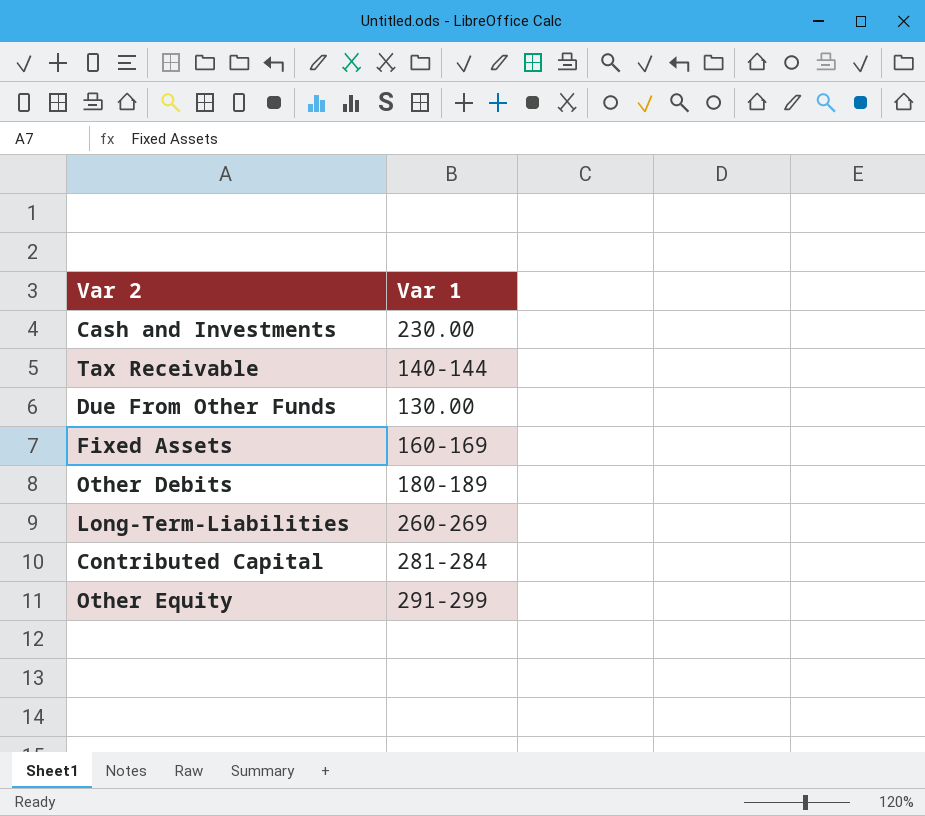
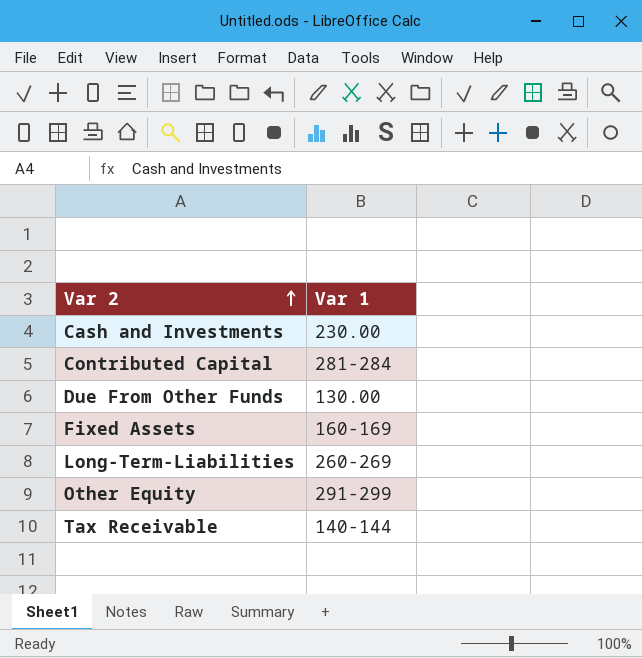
row order: none -> Var 2 ascending
row Other Debits: 180-189 -> none

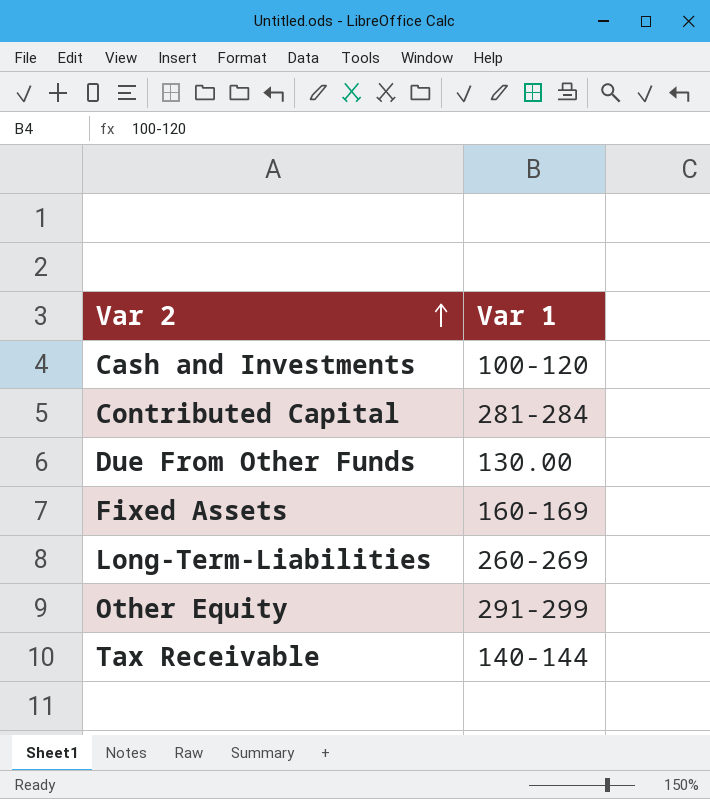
Cash and Investments | Var 1: 230.00 -> 100-120

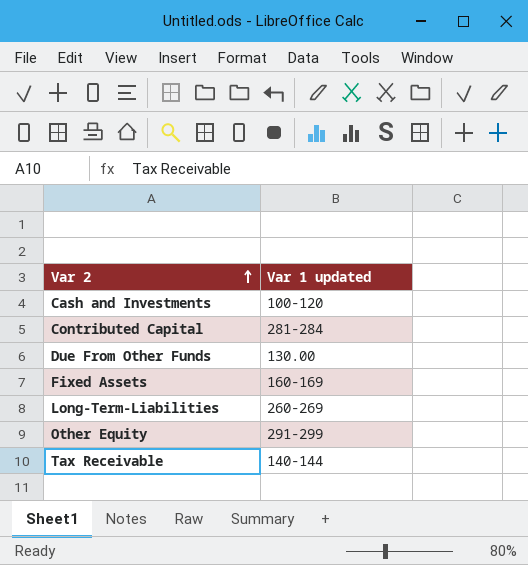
column name: Var 1 -> Var 1 updated

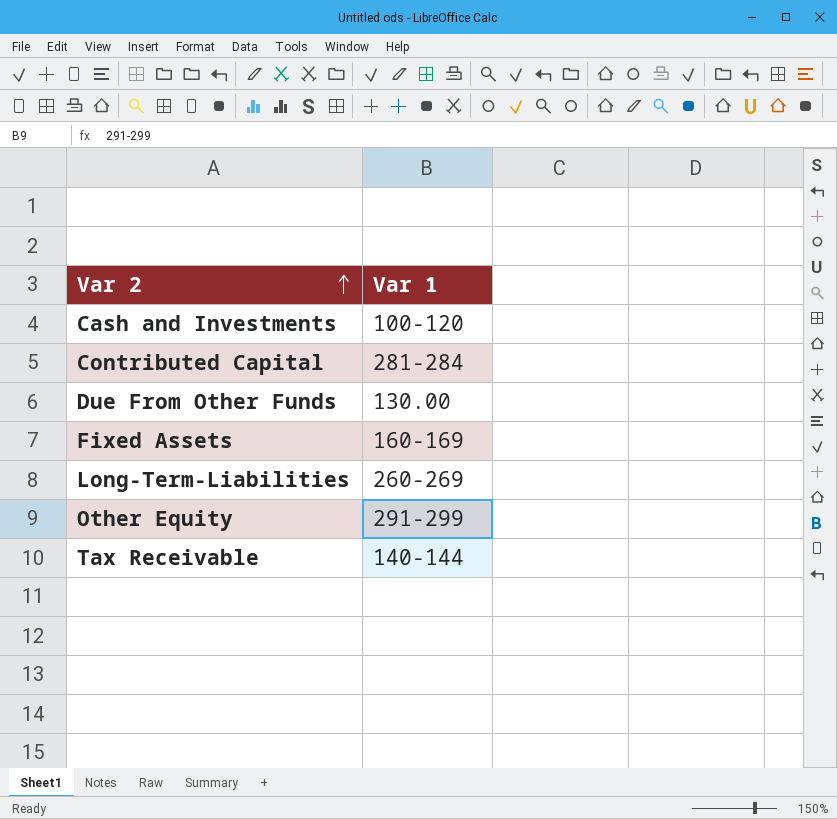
column name: Var 1 updated -> Var 1

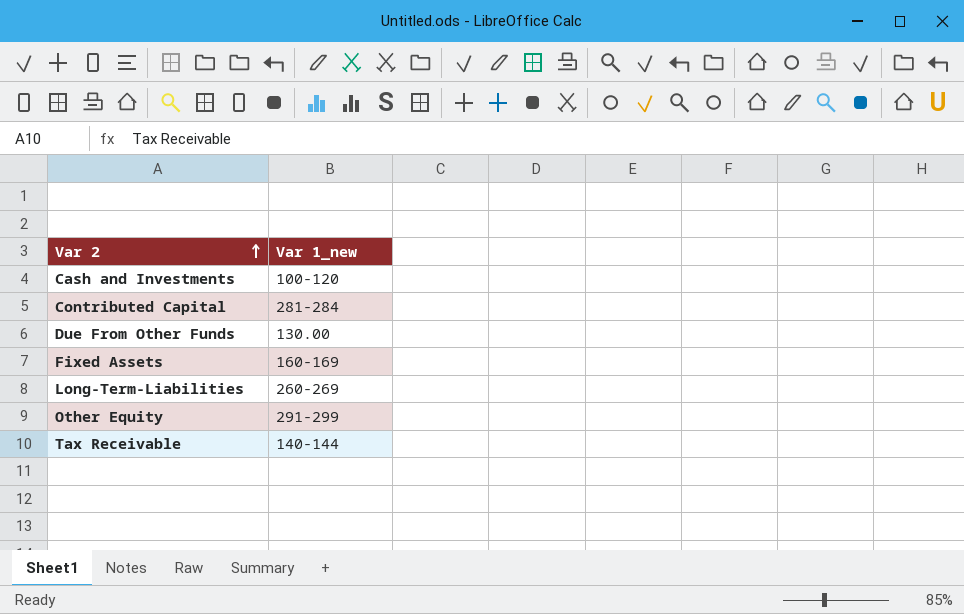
column name: Var 1 -> Var 1_new

